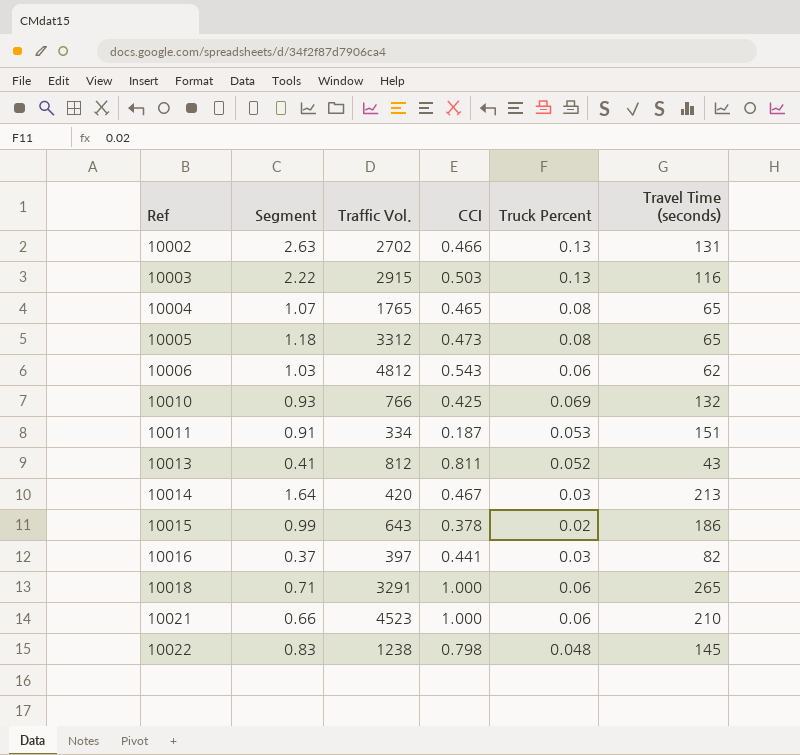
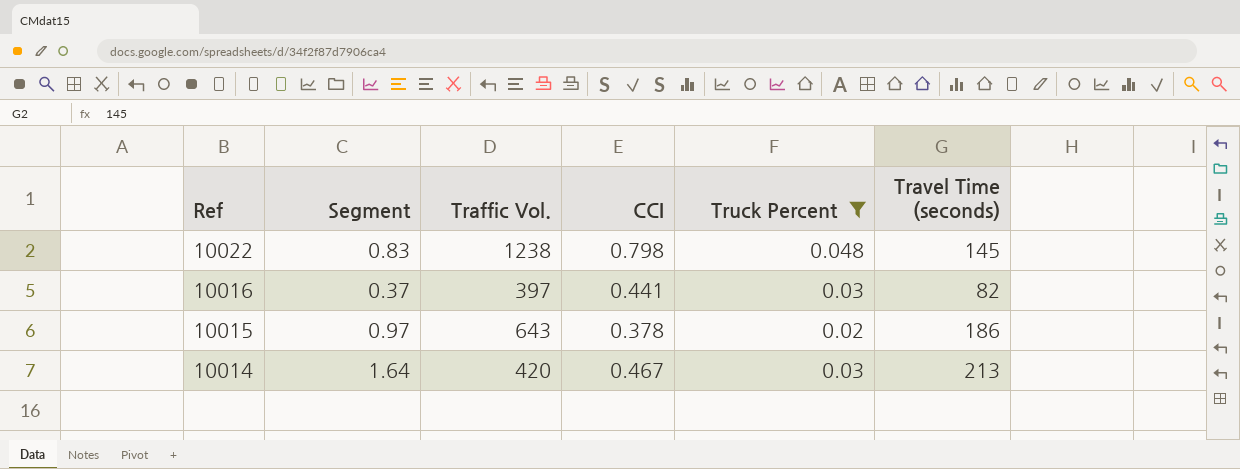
filter: none -> Truck Percent <= 0.048
row order: Ref ascending -> Ref descending
10015 | Segment: 0.99 -> 0.97

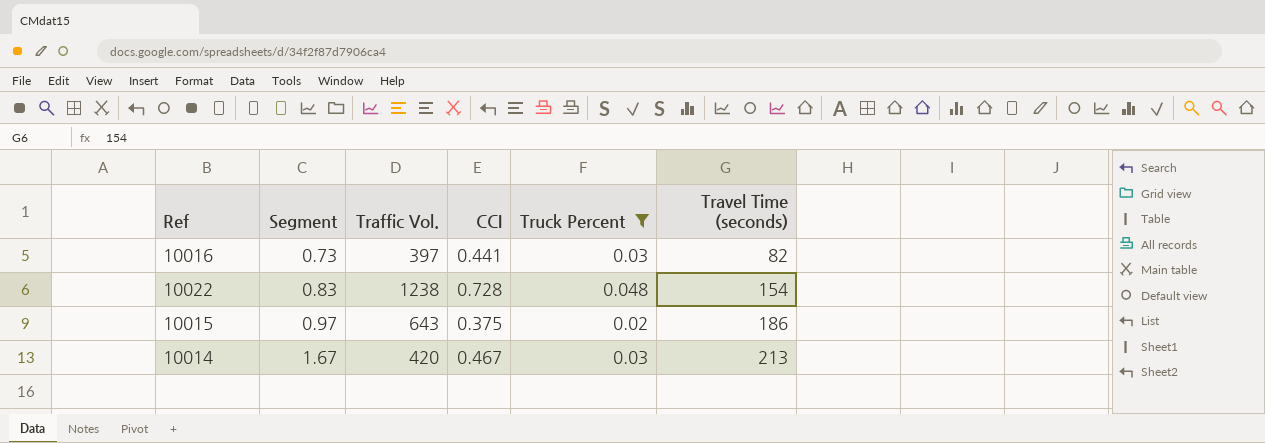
row order: Ref descending -> Segment ascending
10016 | Segment: 0.37 -> 0.73
10022 | CCI: 0.798 -> 0.728
10022 | Travel Time (seconds): 145 -> 154
10015 | CCI: 0.378 -> 0.375
10014 | Segment: 1.64 -> 1.67

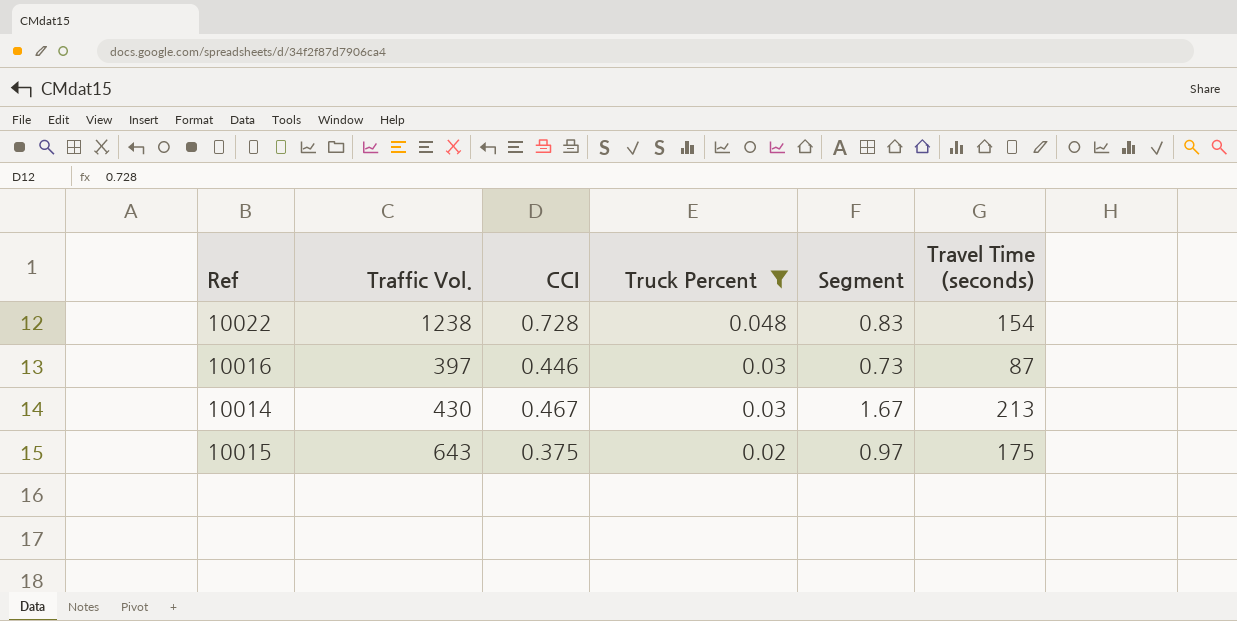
row order: Segment ascending -> Truck Percent descending
column Segment | position: 2 -> 5
10016 | CCI: 0.441 -> 0.446
10016 | Travel Time (seconds): 82 -> 87
10014 | Traffic Vol.: 420 -> 430
10015 | Travel Time (seconds): 186 -> 175

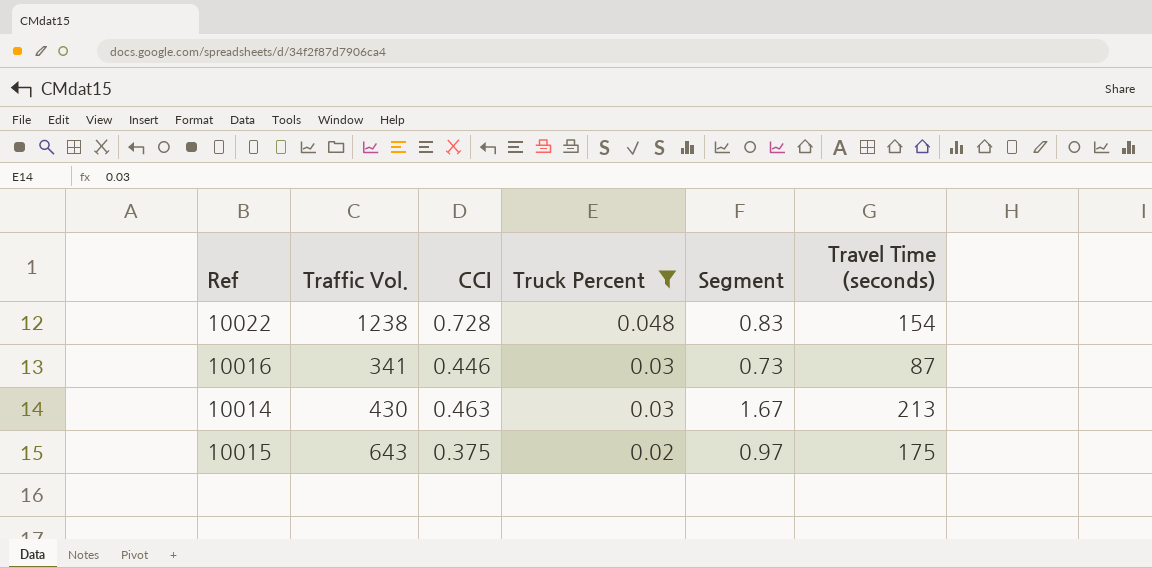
10016 | Traffic Vol.: 397 -> 341
10014 | CCI: 0.467 -> 0.463

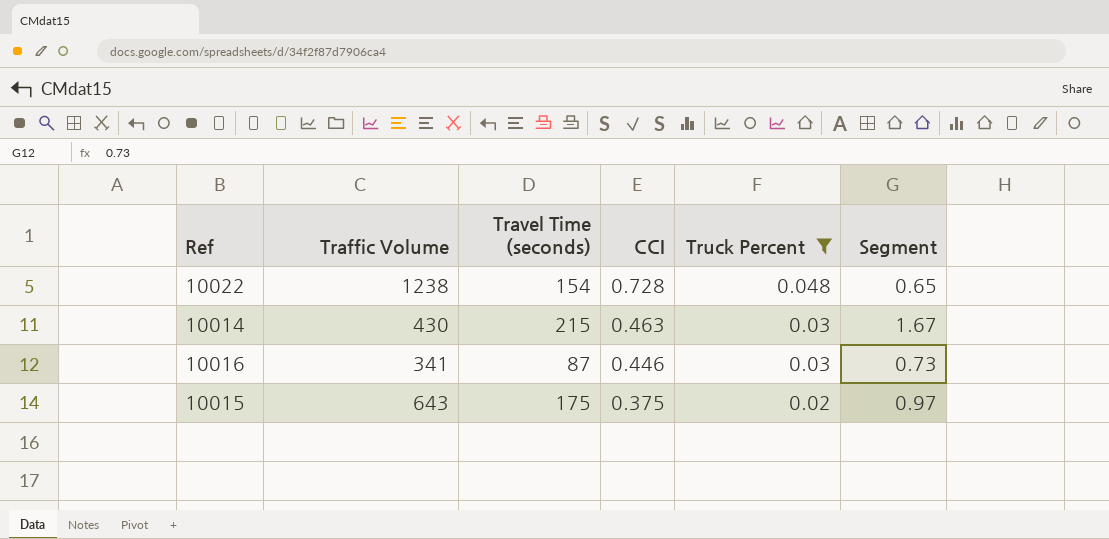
row order: Truck Percent descending -> CCI descending
column name: Traffic Vol. -> Traffic Volume
column Travel Time (seconds) | position: 6 -> 3
10022 | Segment: 0.83 -> 0.65
10014 | Travel Time (seconds): 213 -> 215

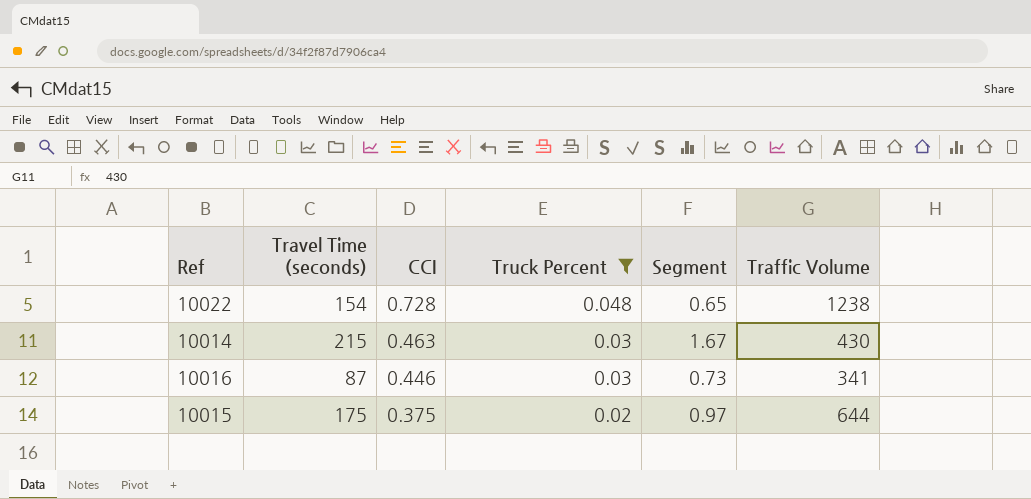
column Traffic Volume | position: 2 -> 6
10015 | Traffic Volume: 643 -> 644

